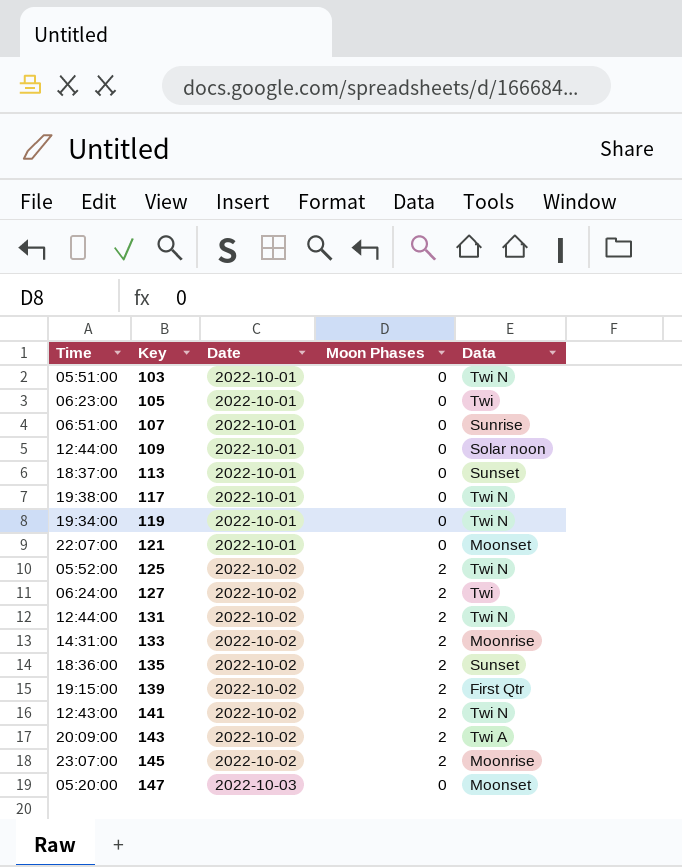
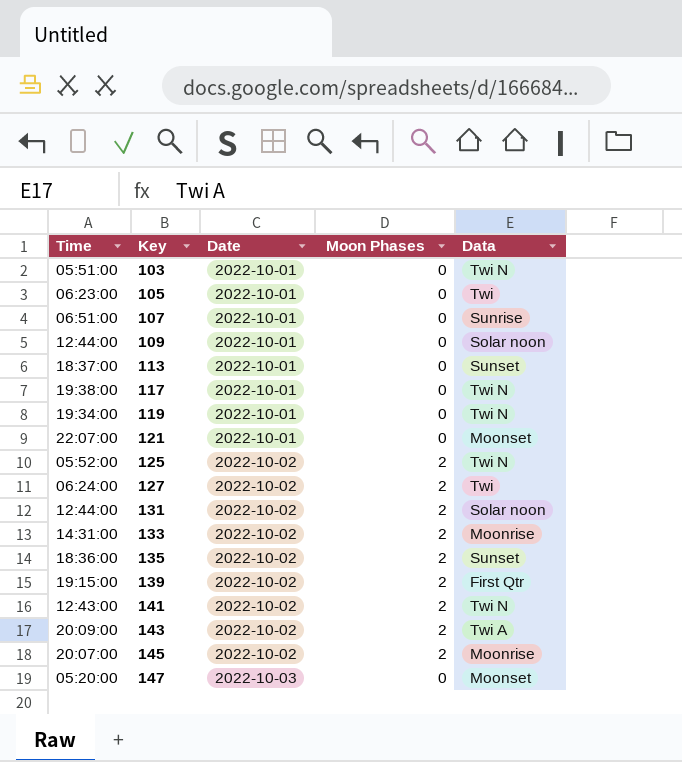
131 | Data: Twi N -> Solar noon
145 | Time: 23:07:00 -> 20:07:00

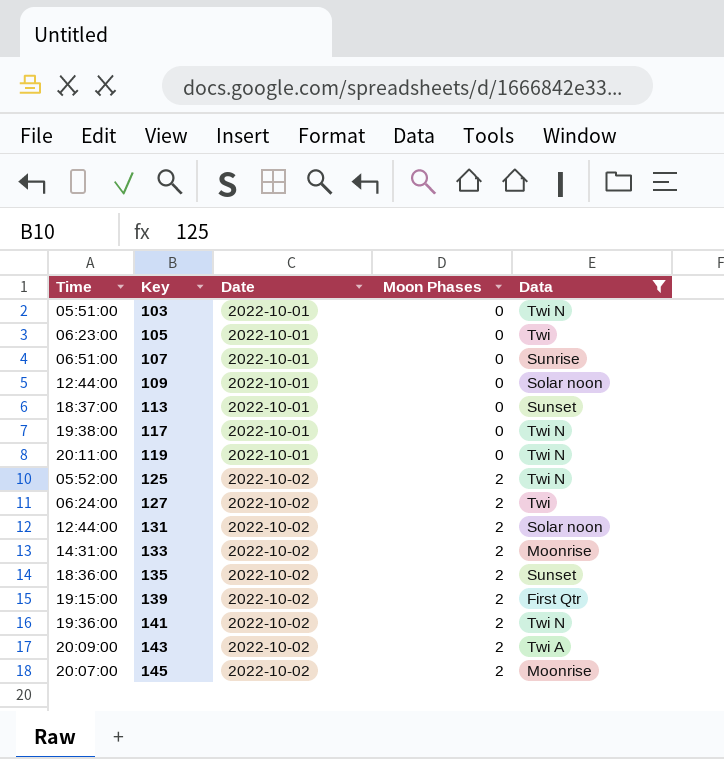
filter: none -> Data != Moonset
119 | Time: 19:34:00 -> 20:11:00
141 | Time: 12:43:00 -> 19:36:00

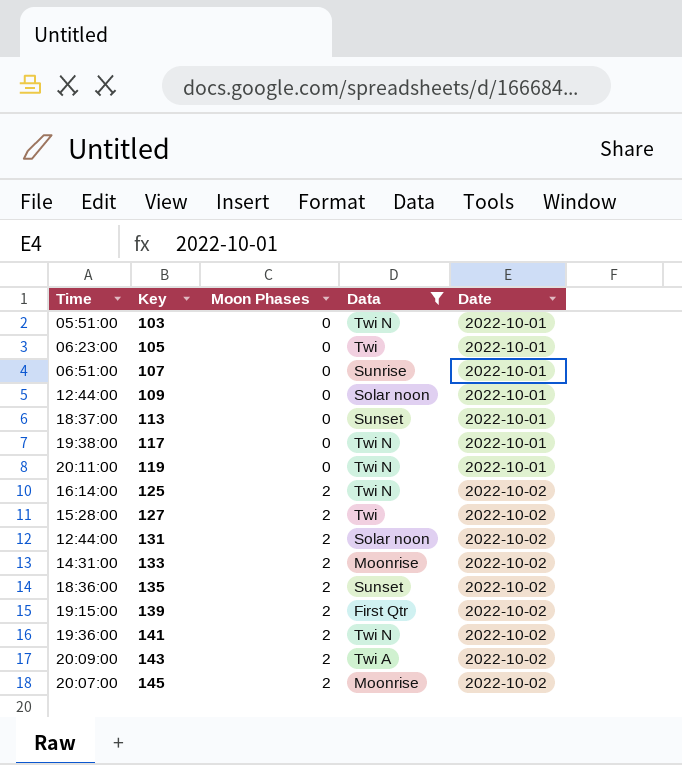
column Date | position: 3 -> 5
125 | Time: 05:52:00 -> 16:14:00
127 | Time: 06:24:00 -> 15:28:00

